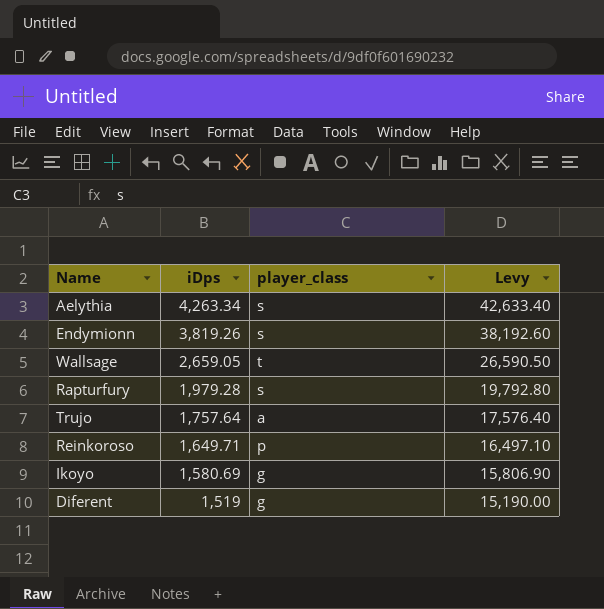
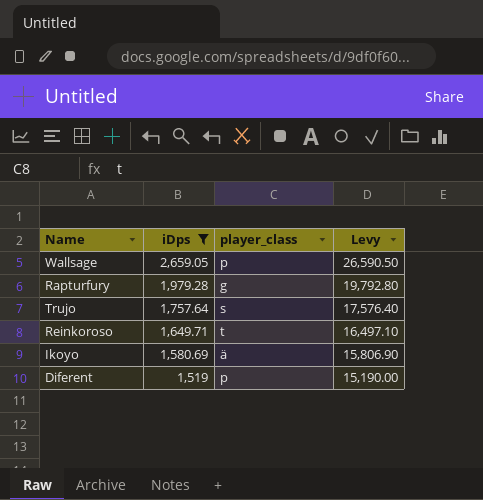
filter: none -> iDps <= 2,659.05
Wallsage | player_class: t -> p
Rapturfury | player_class: s -> g
Trujo | player_class: a -> s
Reinkoroso | player_class: p -> t
Ikoyo | player_class: g -> ä
Diferent | player_class: g -> p

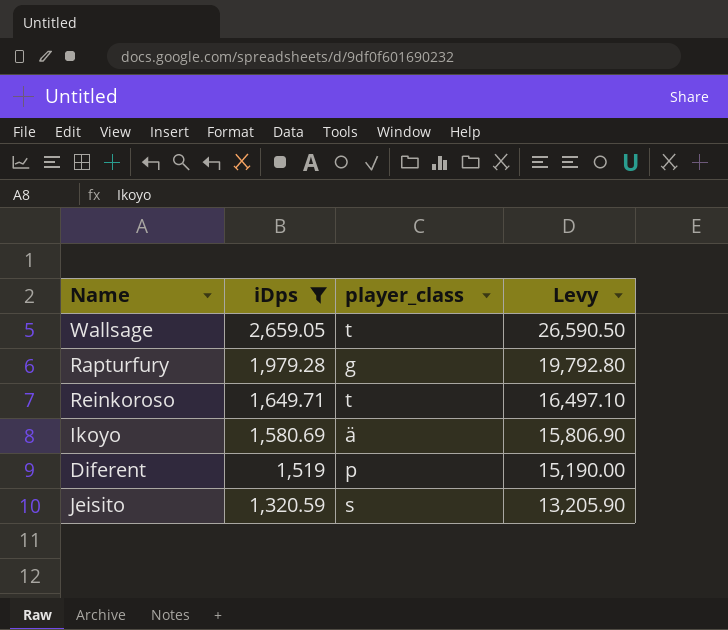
row Trujo: 1,757.64 | s | 17,576.40 -> none
Wallsage | player_class: p -> t
row Jeisito: none -> 1,320.59 | s | 13,205.90

